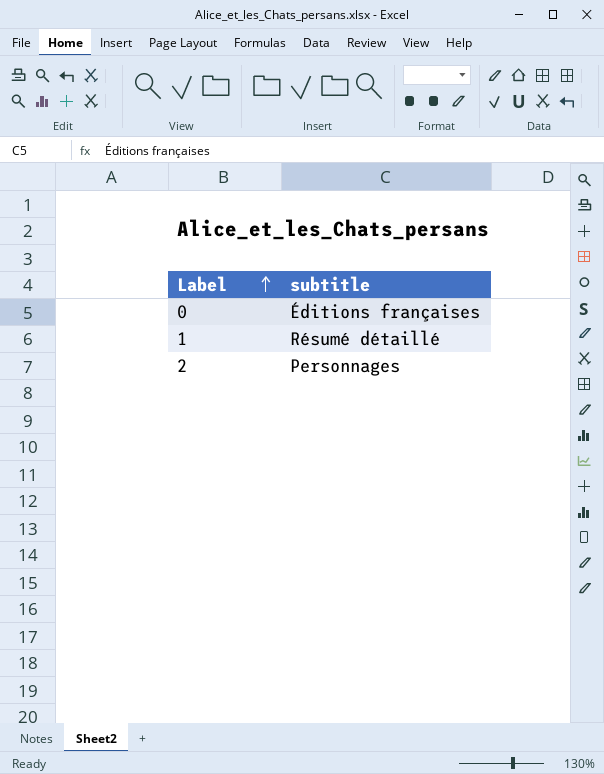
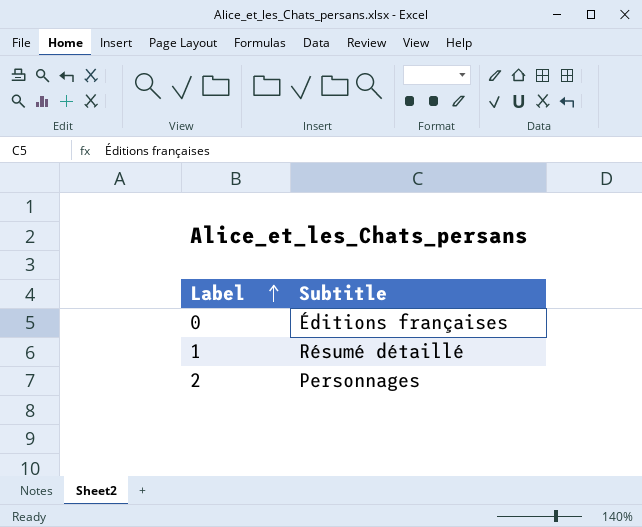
column name: subtitle -> Subtitle

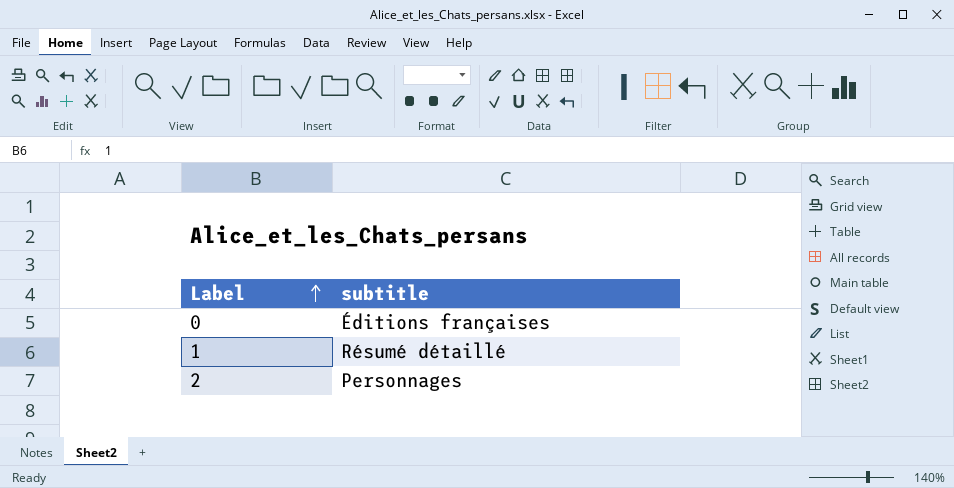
column name: Subtitle -> subtitle

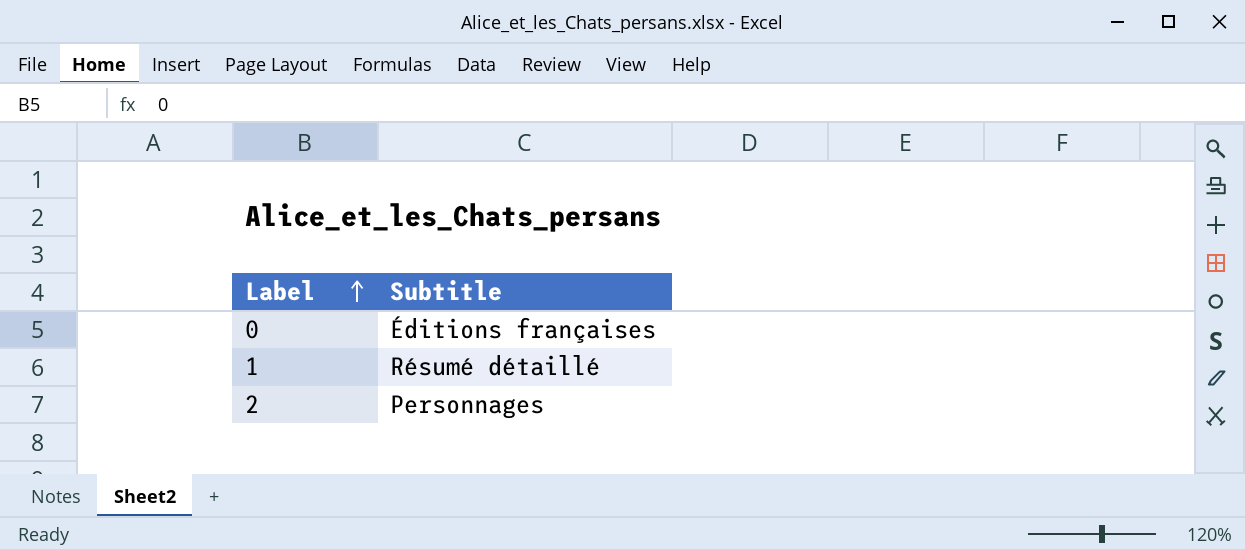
column name: subtitle -> Subtitle

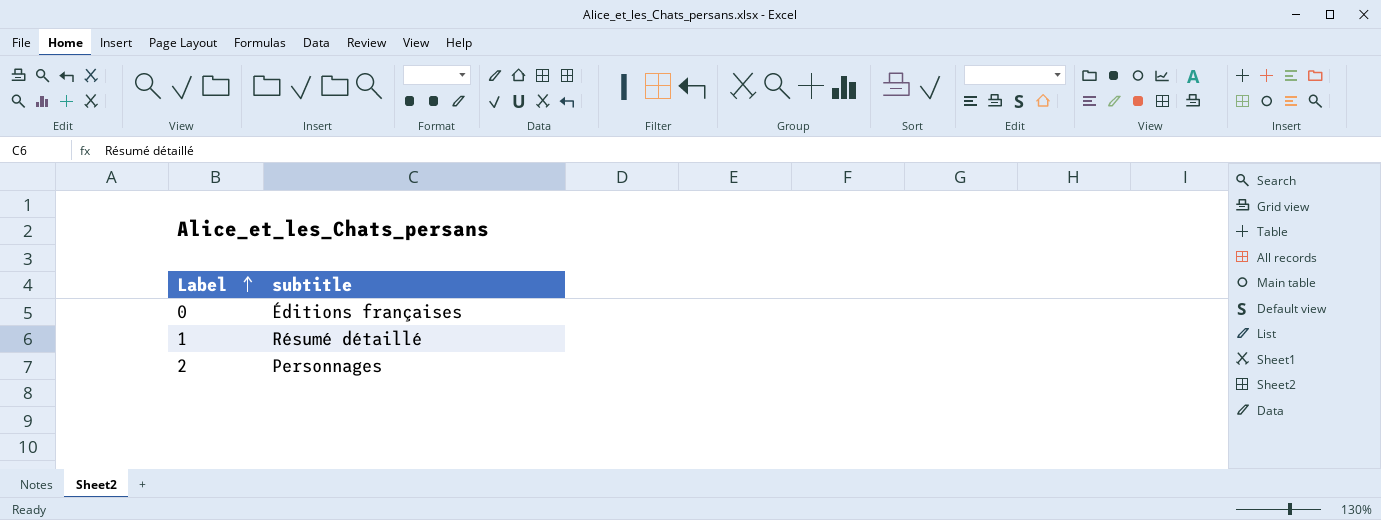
column name: Subtitle -> subtitle

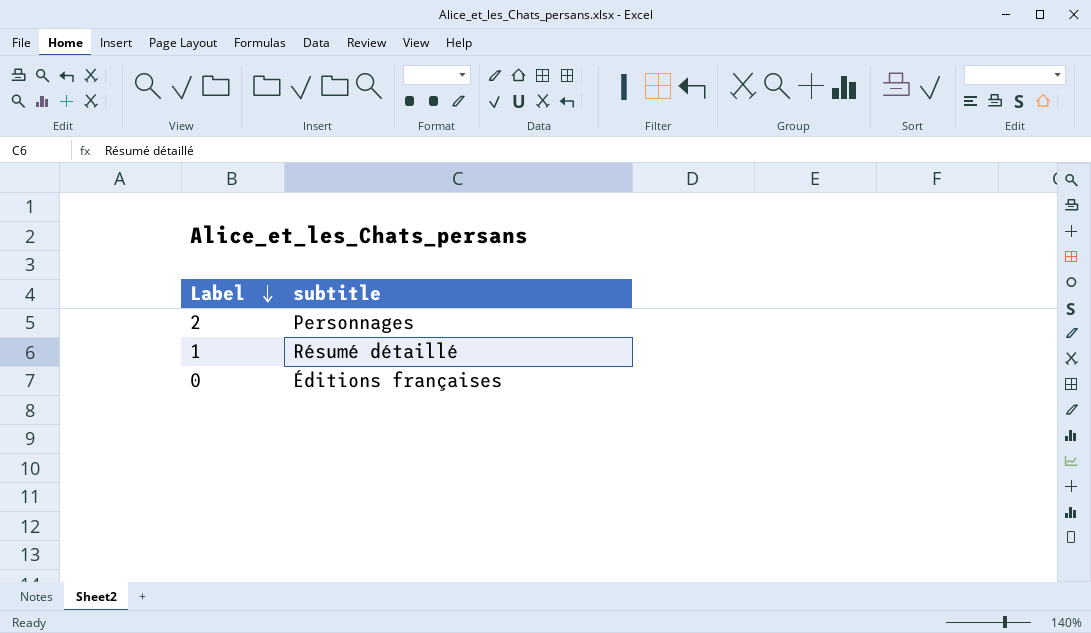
row order: Label ascending -> Label descending

